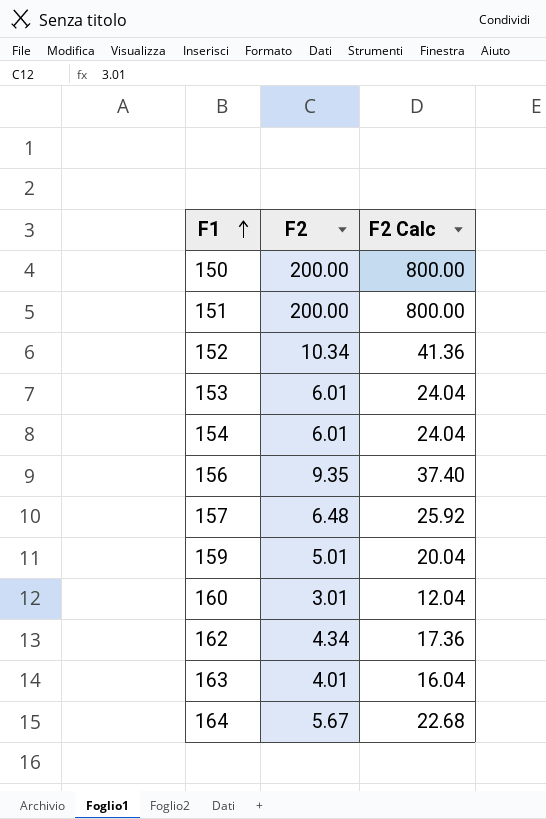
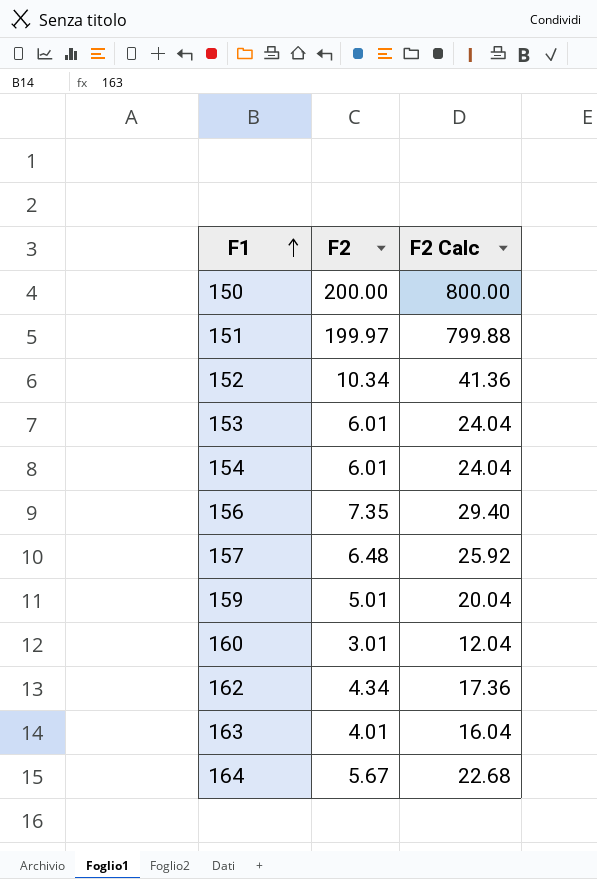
151 | F2: 200.00 -> 199.97
151 | F2 Calc: 800.00 -> 799.88
156 | F2: 9.35 -> 7.35
156 | F2 Calc: 37.40 -> 29.40

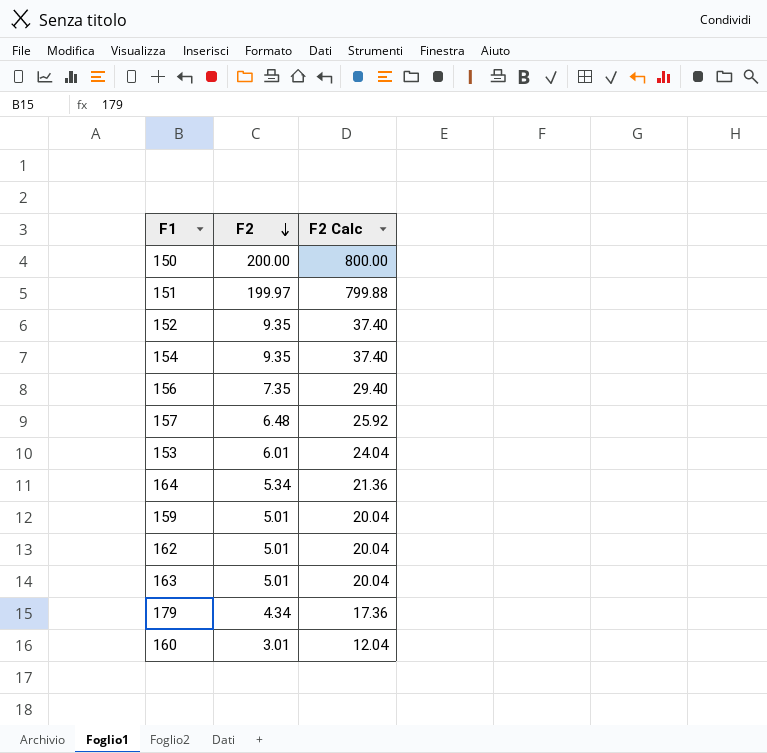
row order: F1 ascending -> F2 descending
152 | F2: 10.34 -> 9.35
152 | F2 Calc: 41.36 -> 37.40
154 | F2: 6.01 -> 9.35
154 | F2 Calc: 24.04 -> 37.40
164 | F2: 5.67 -> 5.34
164 | F2 Calc: 22.68 -> 21.36
162 | F2: 4.34 -> 5.01
162 | F2 Calc: 17.36 -> 20.04
163 | F2: 4.01 -> 5.01
163 | F2 Calc: 16.04 -> 20.04
row 179: none -> 4.34 | 17.36

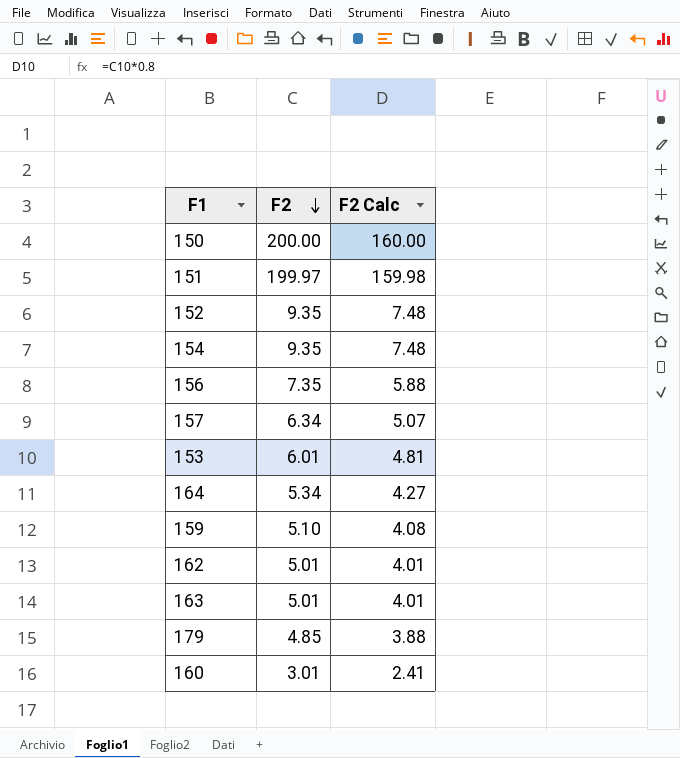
column F2 Calc | formula: [F2] * 4 -> [F2] * 0.8
157 | F2: 6.48 -> 6.34
159 | F2: 5.01 -> 5.10
179 | F2: 4.34 -> 4.85

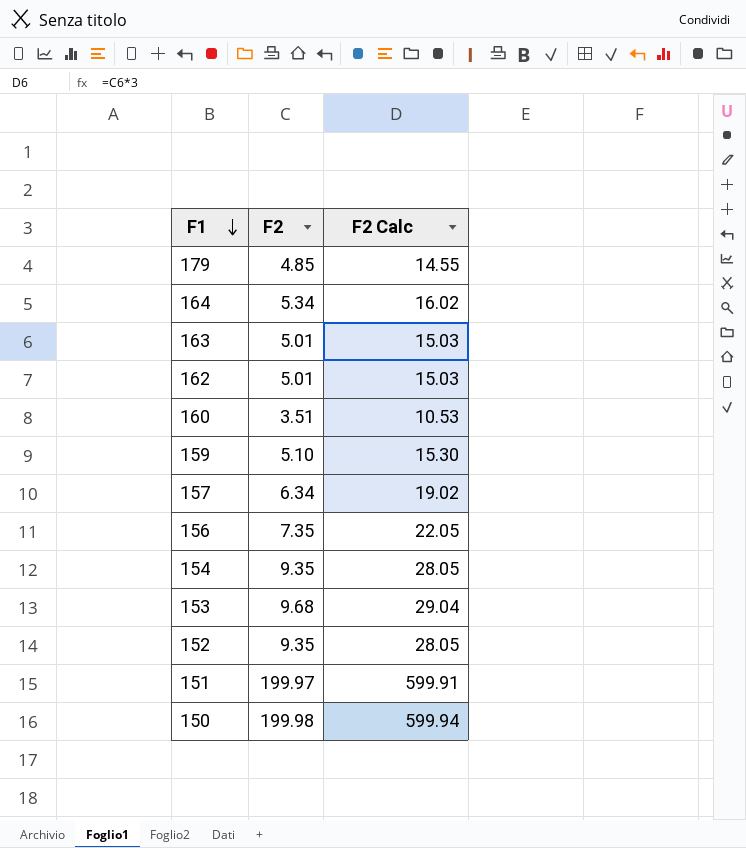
row order: F2 descending -> F1 descending
column F2 Calc | formula: [F2] * 0.8 -> [F2] * 3
160 | F2: 3.01 -> 3.51
153 | F2: 6.01 -> 9.68
150 | F2: 200.00 -> 199.98

